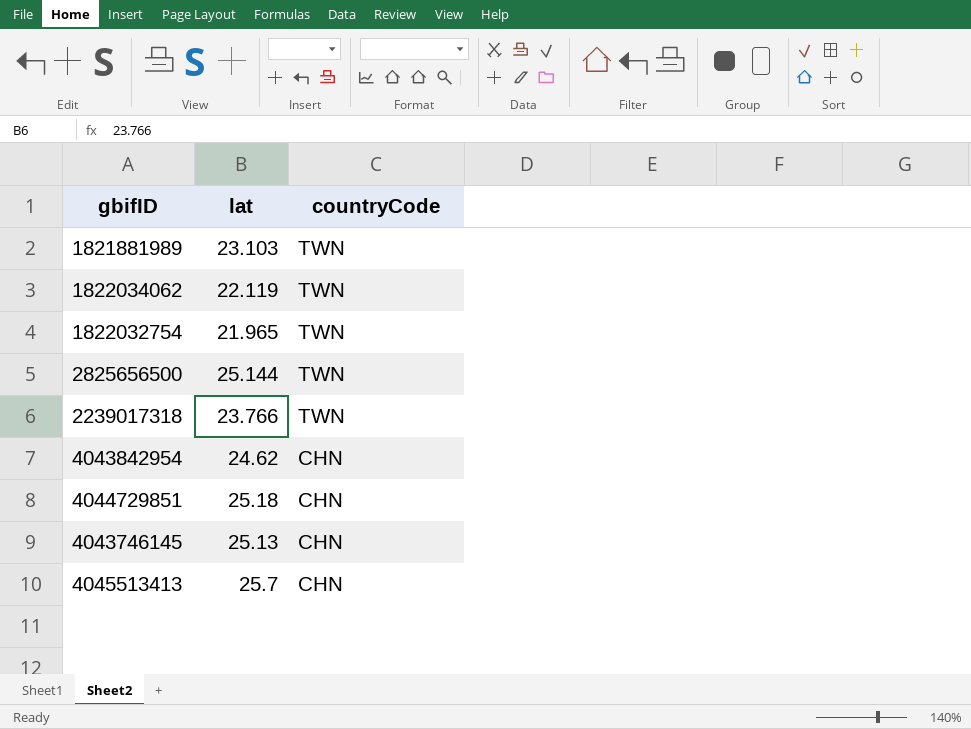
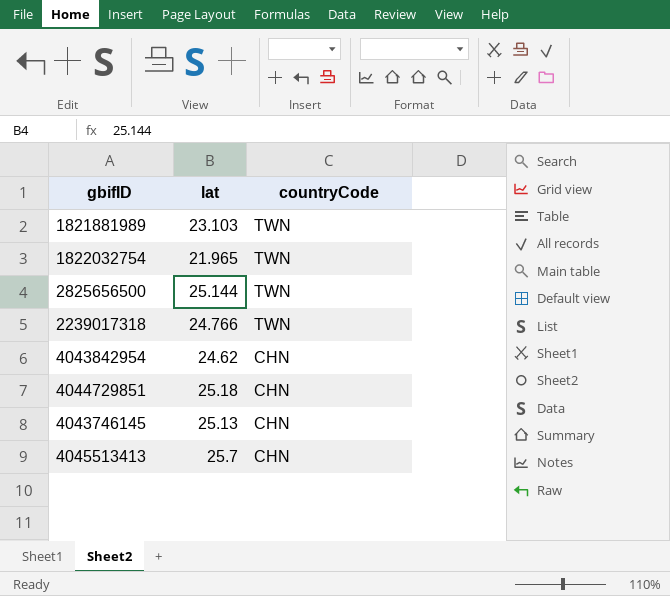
row 1822034062: 22.119 | TWN -> none
2239017318 | lat: 23.766 -> 24.766

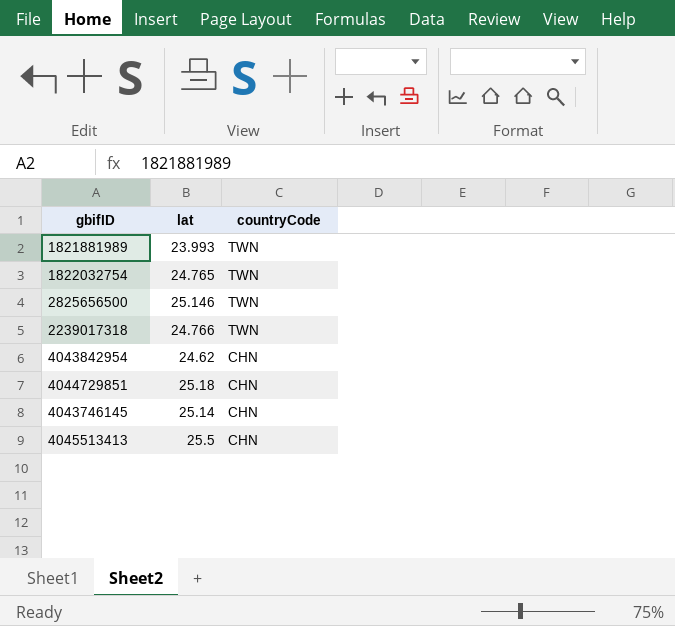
1821881989 | lat: 23.103 -> 23.993
1822032754 | lat: 21.965 -> 24.765
2825656500 | lat: 25.144 -> 25.146
4043746145 | lat: 25.13 -> 25.14
4045513413 | lat: 25.7 -> 25.5

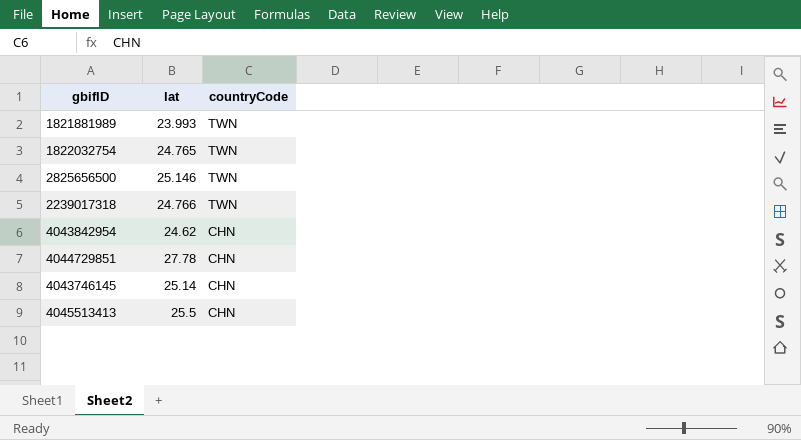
4044729851 | lat: 25.18 -> 27.78

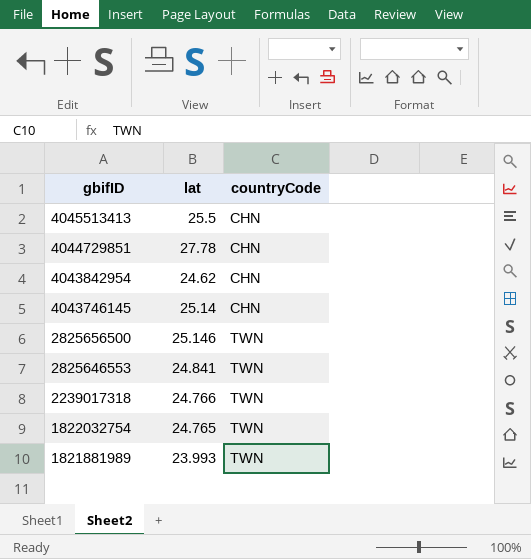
row order: countryCode descending -> gbifID descending
row 2825646553: none -> 24.841 | TWN

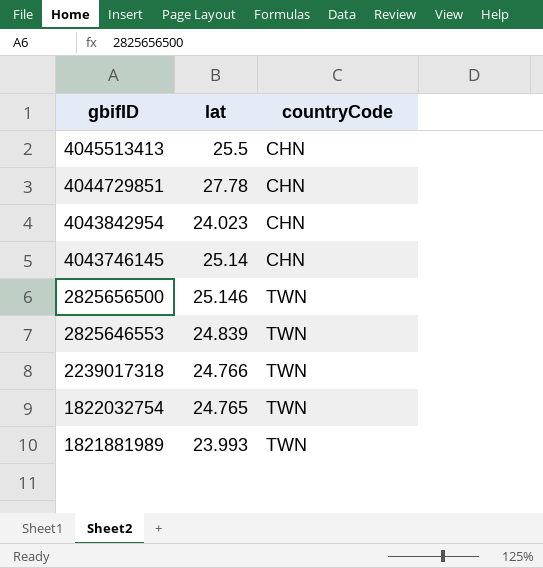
4043842954 | lat: 24.62 -> 24.023
2825646553 | lat: 24.841 -> 24.839

